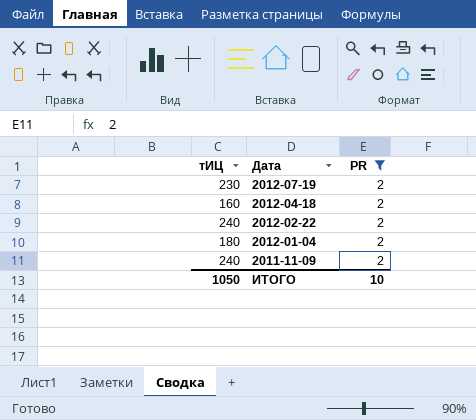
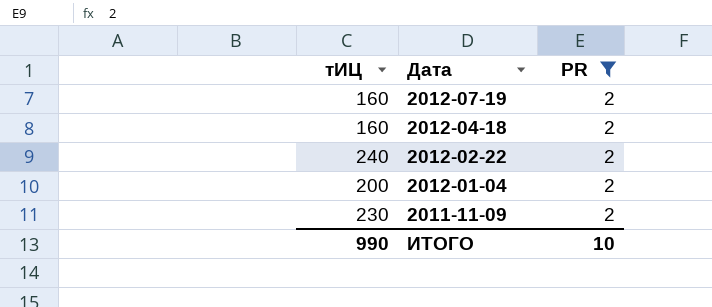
2012-07-19 | тИЦ: 230 -> 160
2012-01-04 | тИЦ: 180 -> 200
2011-11-09 | тИЦ: 240 -> 230
ИТОГО | тИЦ: 1050 -> 990

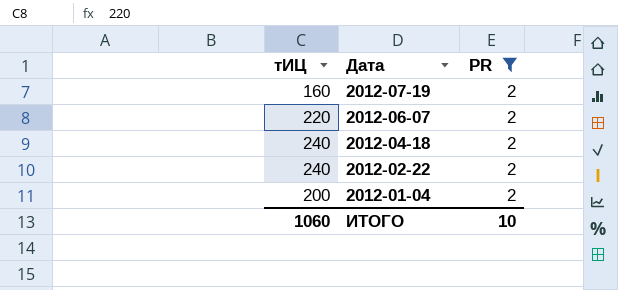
row 2011-11-09: 230 | 2 -> none
row 2012-06-07: none -> 220 | 2
2012-04-18 | тИЦ: 160 -> 240
ИТОГО | тИЦ: 990 -> 1060

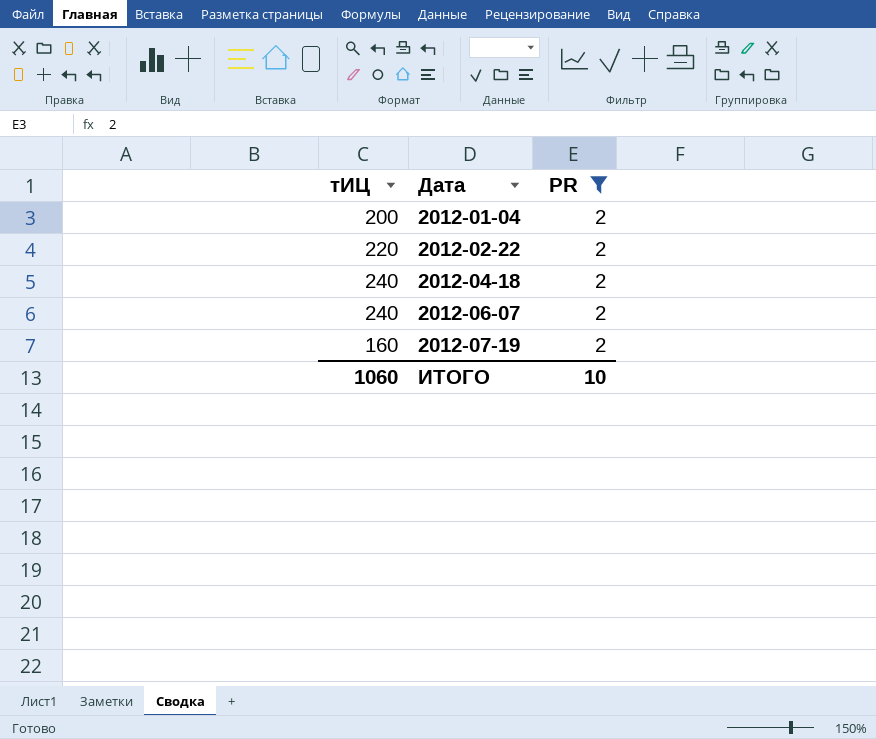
row order: Дата descending -> Дата ascending
2012-02-22 | тИЦ: 240 -> 220
2012-06-07 | тИЦ: 220 -> 240

